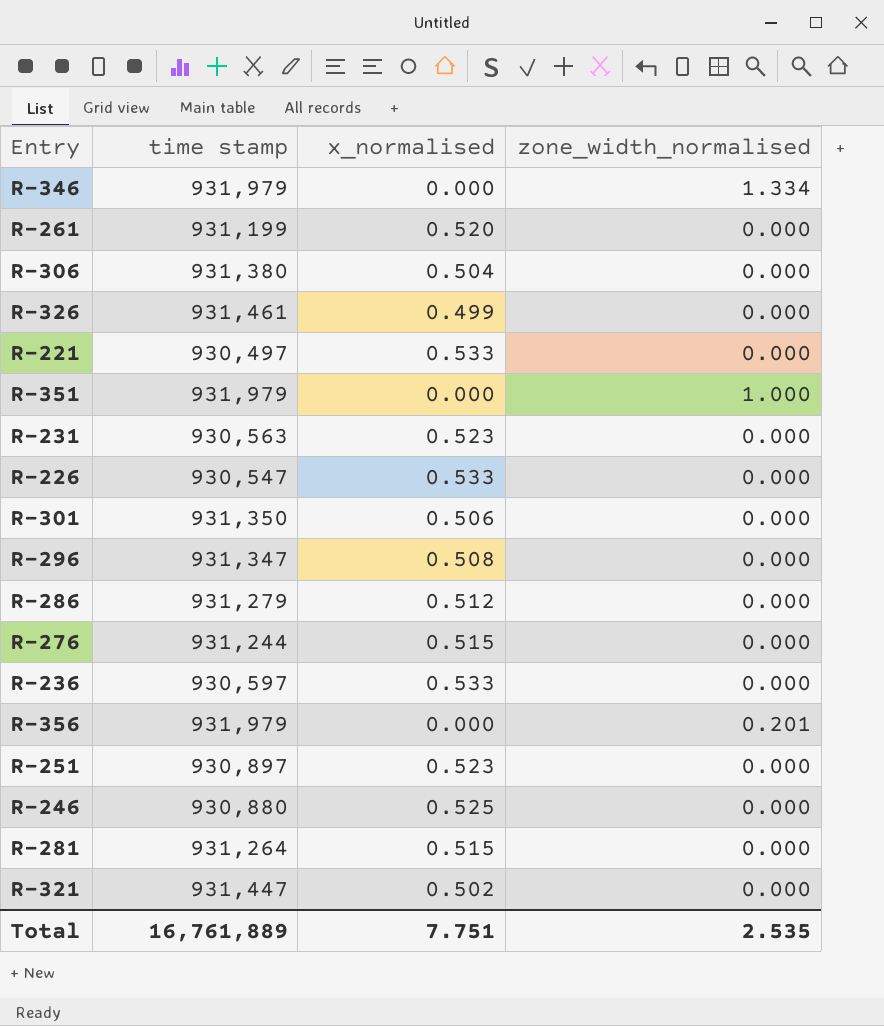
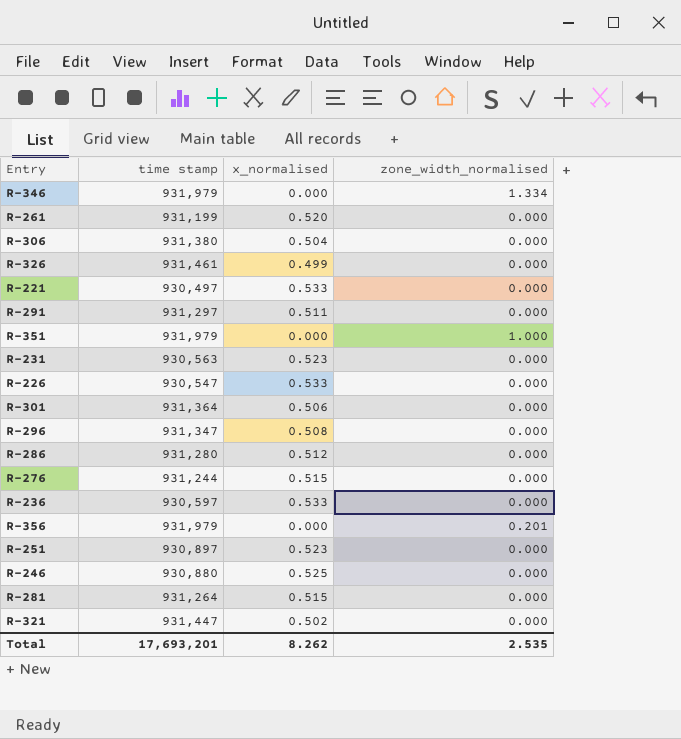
row R-291: none -> 931,297 | 0.511 | 0.000
R-301 | time stamp: 931,350 -> 931,364
R-286 | time stamp: 931,279 -> 931,280
Total | time stamp: 16,761,889 -> 17,693,201
Total | x_normalised: 7.751 -> 8.262

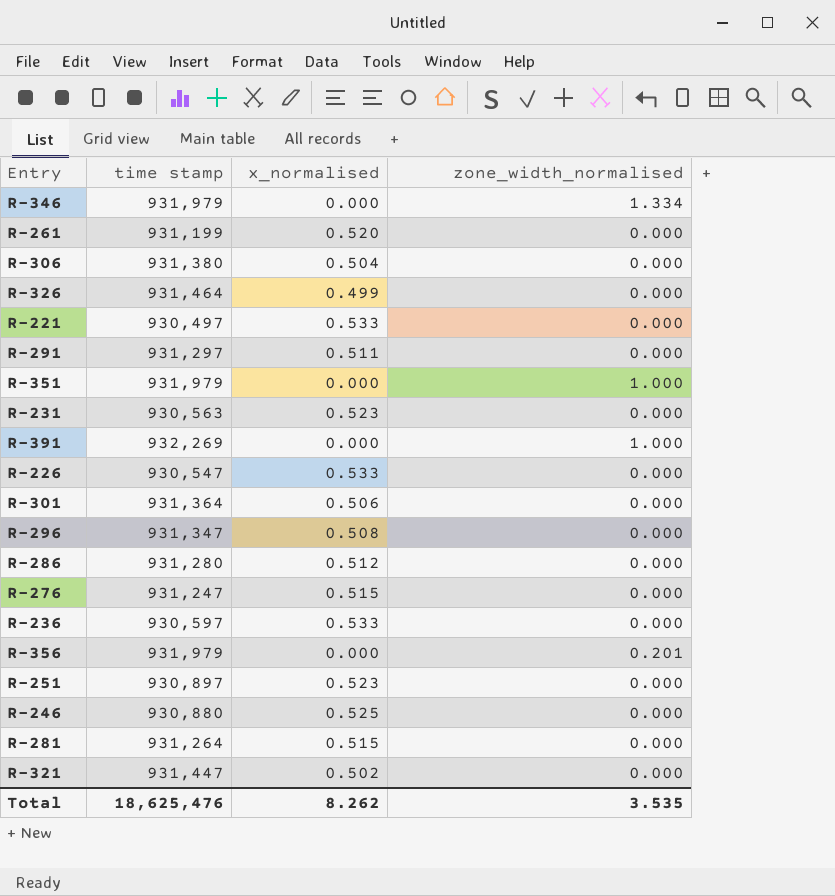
R-326 | time stamp: 931,461 -> 931,464
row R-391: none -> 932,269 | 0.000 | 1.000
R-276 | time stamp: 931,244 -> 931,247
Total | time stamp: 17,693,201 -> 18,625,476
Total | zone_width_normalised: 2.535 -> 3.535

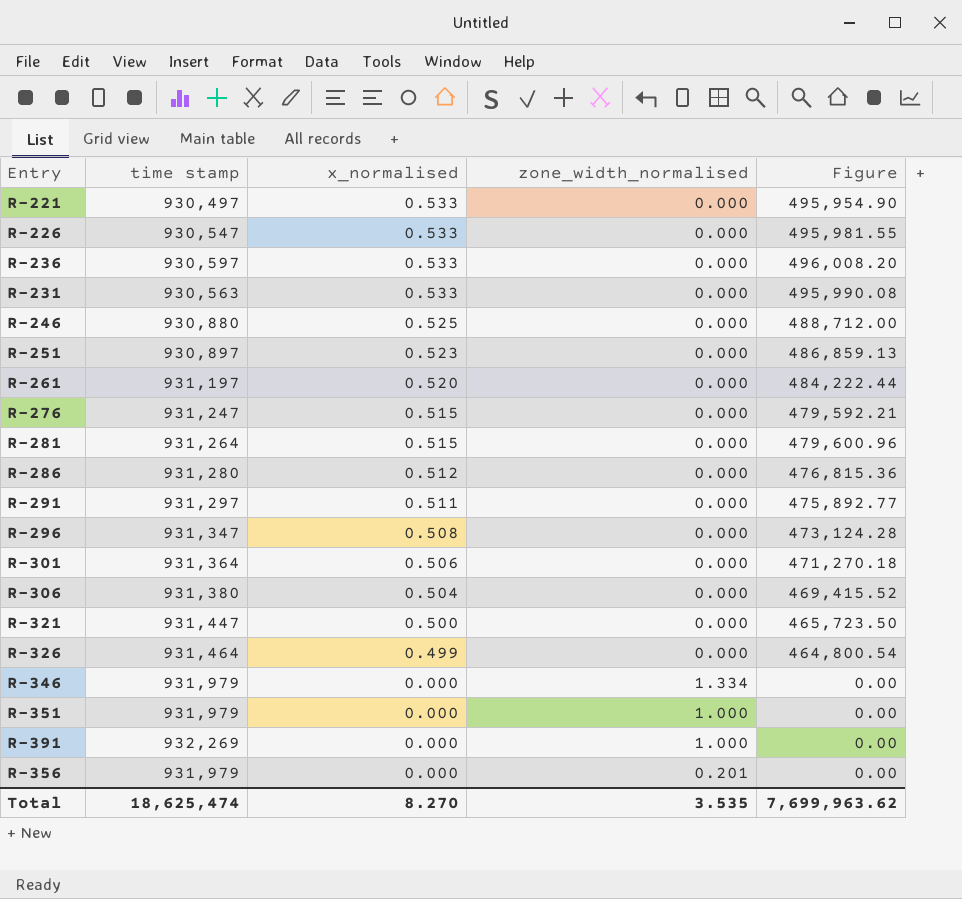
row order: none -> x_normalised descending
column Figure | formula: none -> [time stamp] * [x_normalised]
R-231 | x_normalised: 0.523 -> 0.533
R-261 | time stamp: 931,199 -> 931,197
R-321 | x_normalised: 0.502 -> 0.500
Total | time stamp: 18,625,476 -> 18,625,474
Total | x_normalised: 8.262 -> 8.270

